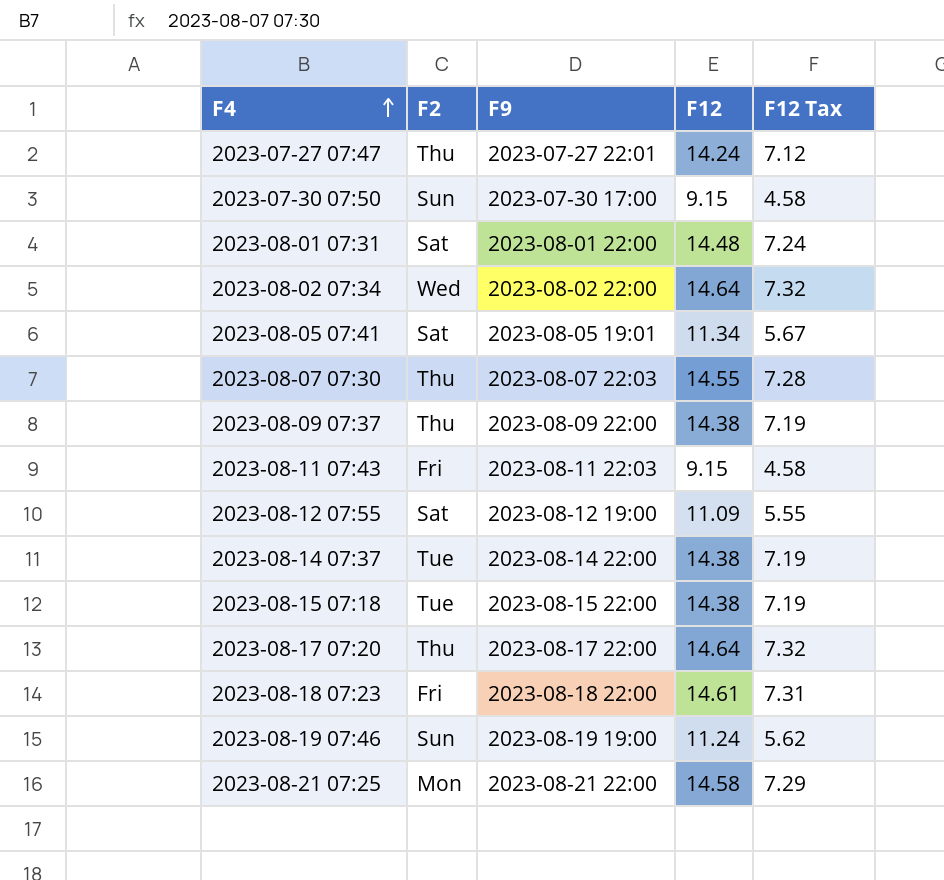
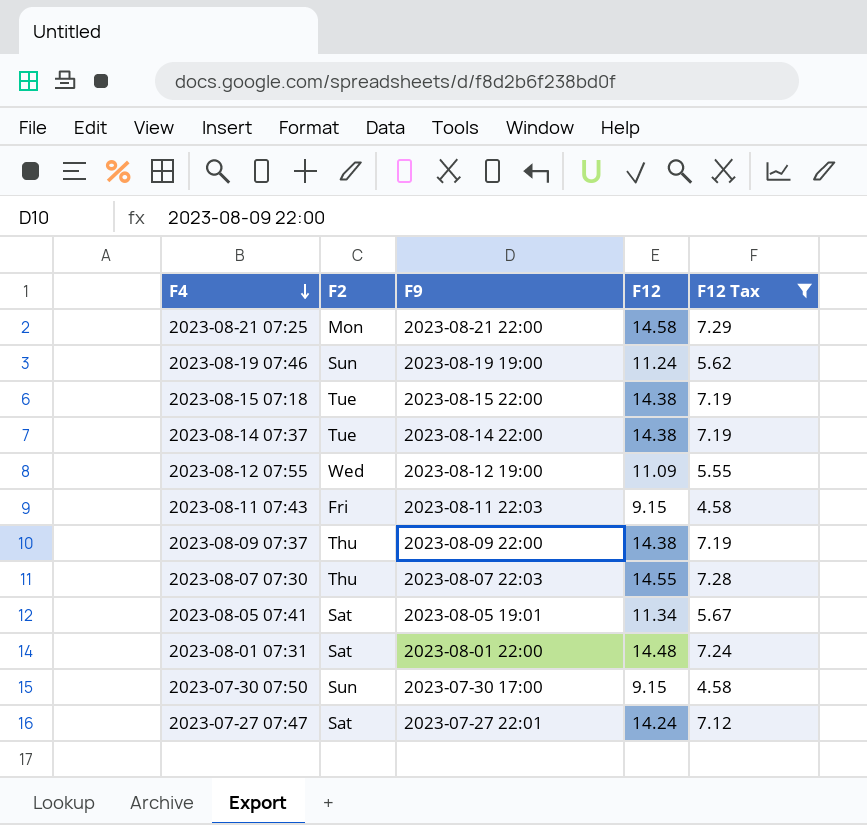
filter: none -> F12 Tax <= 7.29
row order: F4 ascending -> F4 descending
2023-08-12 07:55 | F2: Sat -> Wed
2023-07-27 07:47 | F2: Thu -> Sat

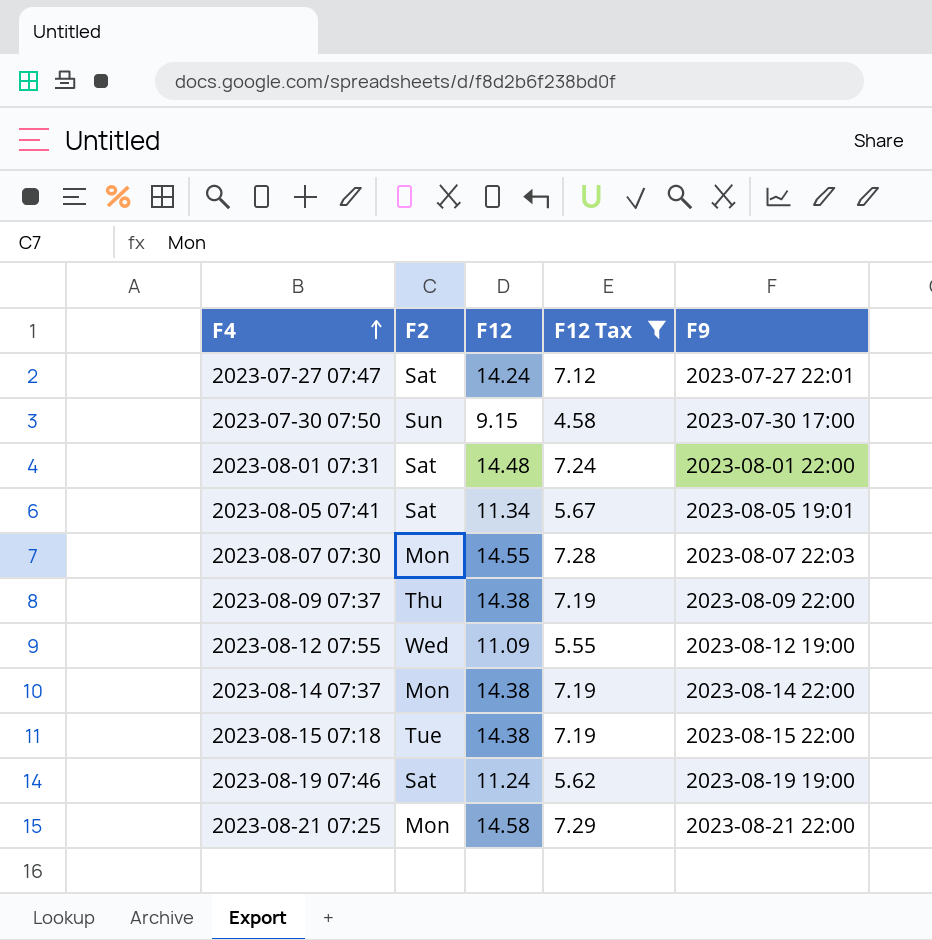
row order: F4 descending -> F4 ascending
column F9 | position: 3 -> 5
row 2023-08-11 07:43: Fri | 2023-08-11 22:03 | 9.15 | 4.58 -> none
2023-08-07 07:30 | F2: Thu -> Mon
2023-08-14 07:37 | F2: Tue -> Mon
2023-08-19 07:46 | F2: Sun -> Sat

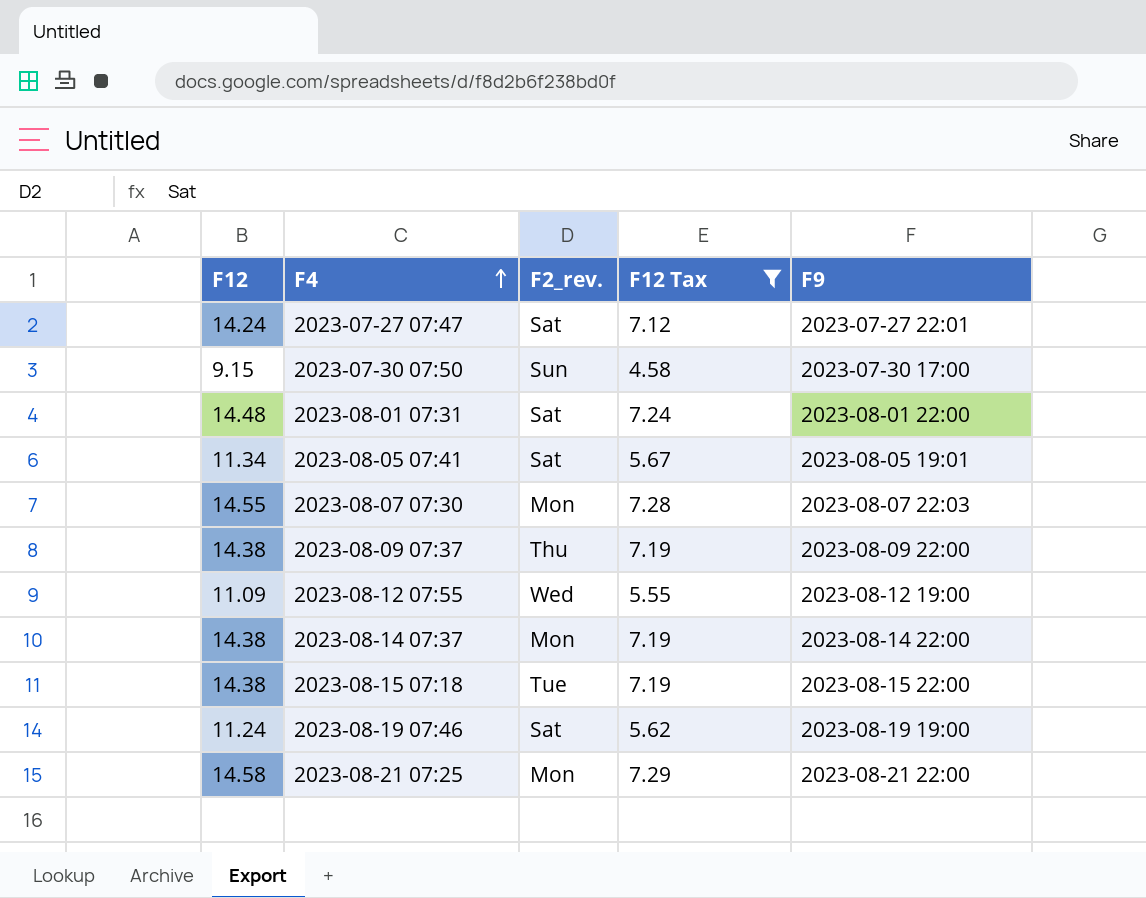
column F12 | position: 3 -> 1
column name: F2 -> F2_rev.

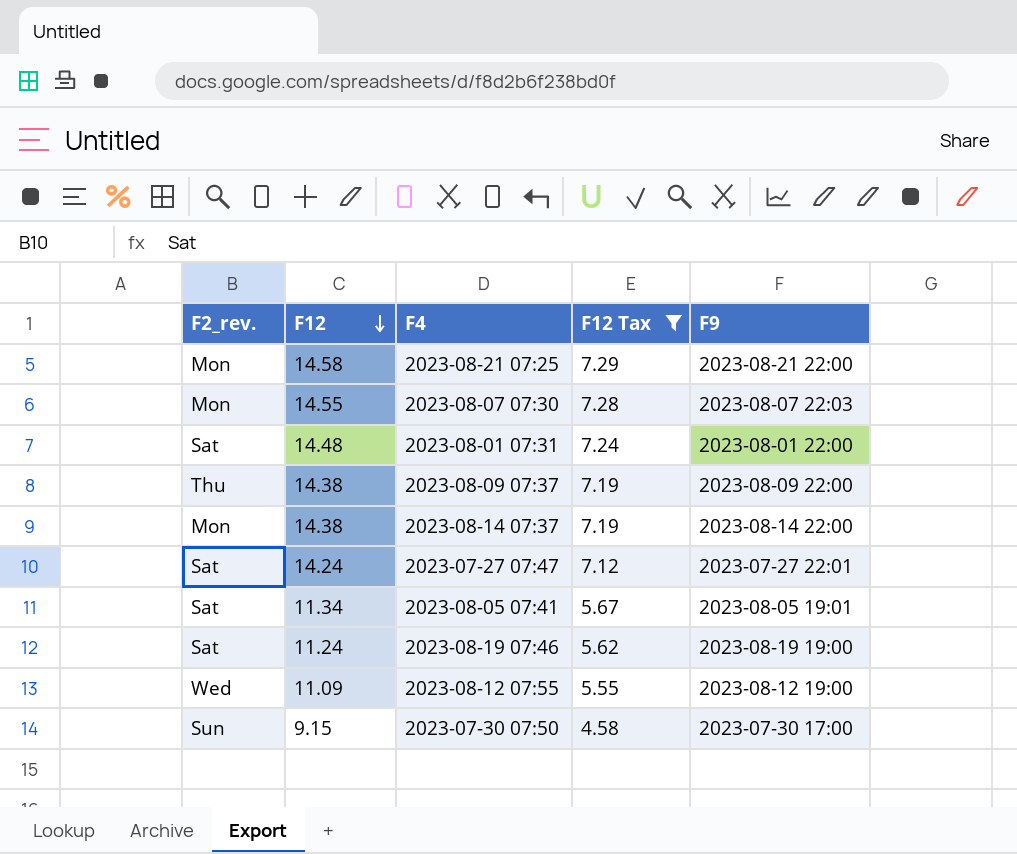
row order: F4 ascending -> F12 descending
column F2_rev. | position: 3 -> 1
row 2023-08-15 07:18: 14.38 | Tue | 7.19 | 2023-08-15 22:00 -> none

